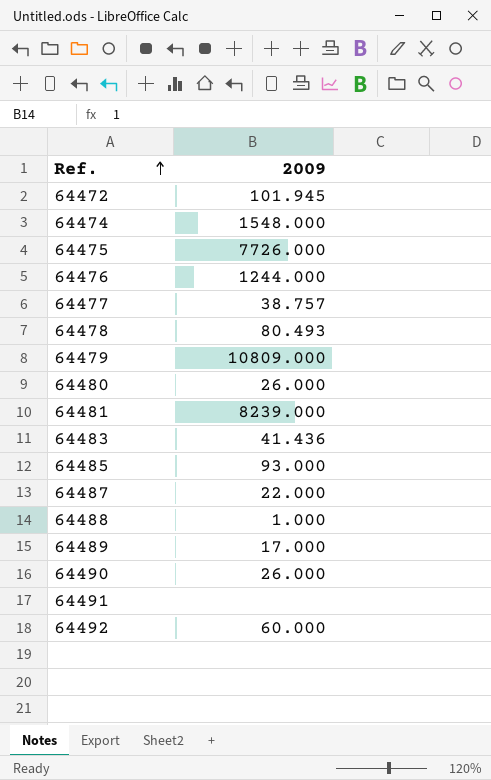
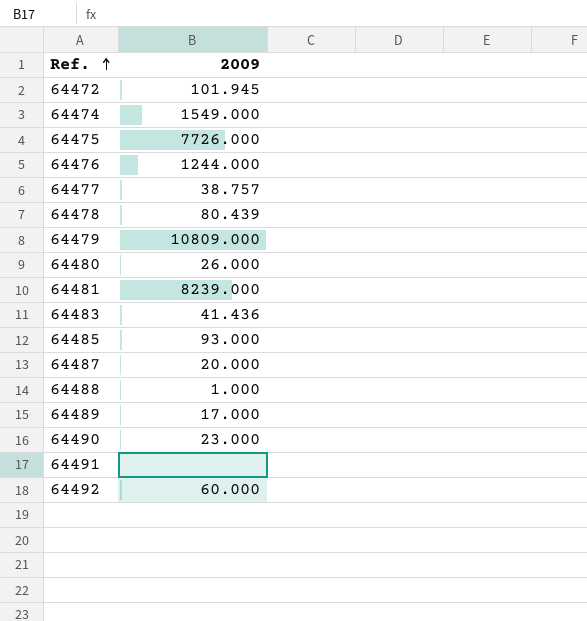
64474 | 2009: 1548.000 -> 1549.000
64478 | 2009: 80.493 -> 80.439
64487 | 2009: 22.000 -> 20.000
64490 | 2009: 26.000 -> 23.000

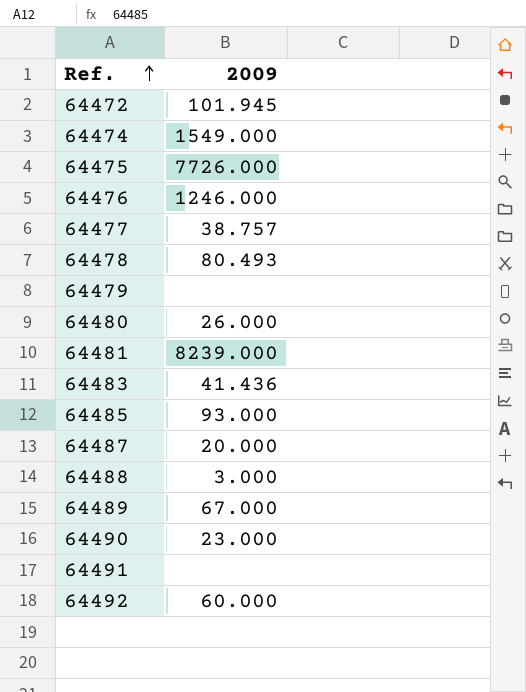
64476 | 2009: 1244.000 -> 1246.000
64478 | 2009: 80.439 -> 80.493
64479 | 2009: 10809.000 -> none
64488 | 2009: 1.000 -> 3.000
64489 | 2009: 17.000 -> 67.000

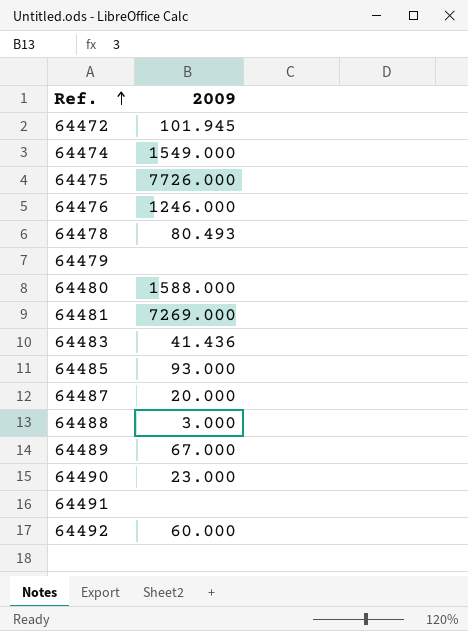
row 64477: 38.757 -> none
64480 | 2009: 26.000 -> 1588.000
64481 | 2009: 8239.000 -> 7269.000

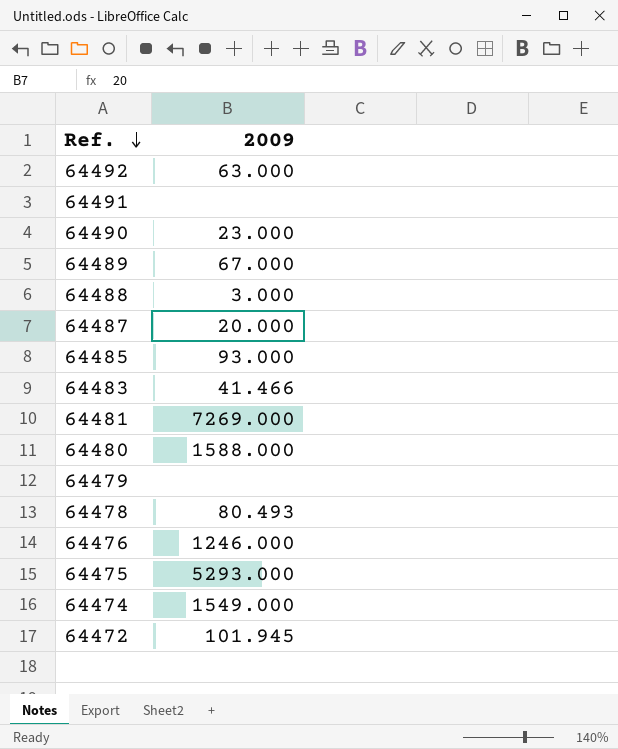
row order: Ref. ascending -> Ref. descending
64492 | 2009: 60.000 -> 63.000
64483 | 2009: 41.436 -> 41.466
64475 | 2009: 7726.000 -> 5293.000

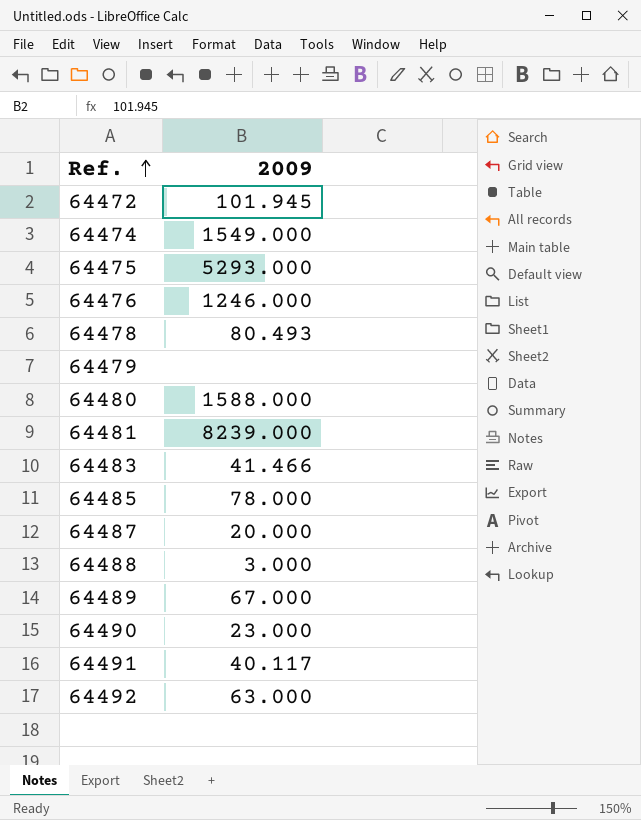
row order: Ref. descending -> Ref. ascending
64481 | 2009: 7269.000 -> 8239.000
64485 | 2009: 93.000 -> 78.000
64491 | 2009: none -> 40.117

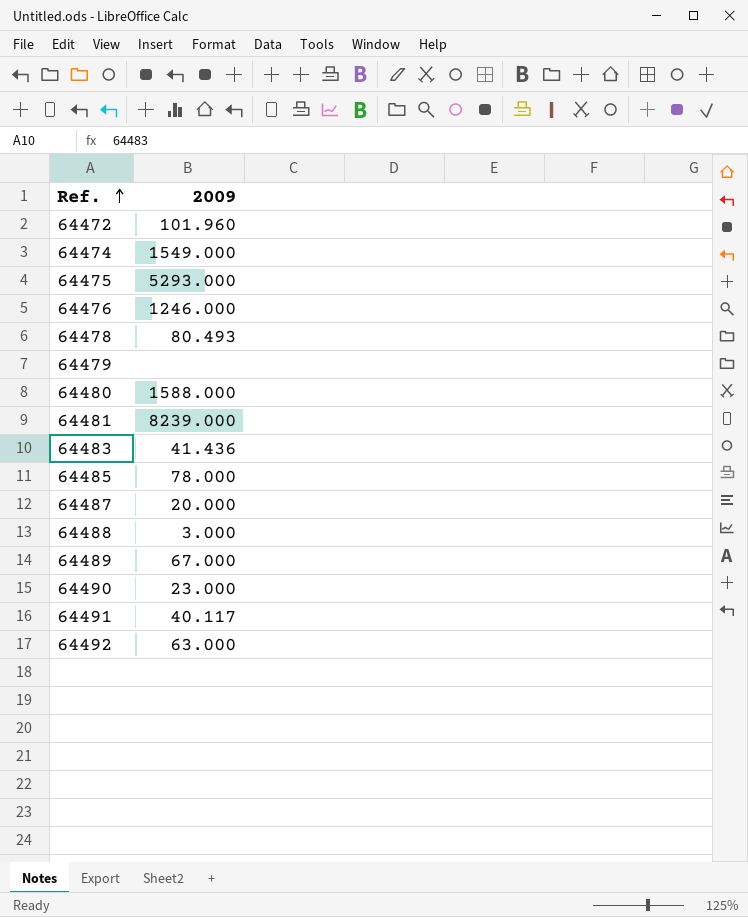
64472 | 2009: 101.945 -> 101.960
64483 | 2009: 41.466 -> 41.436

